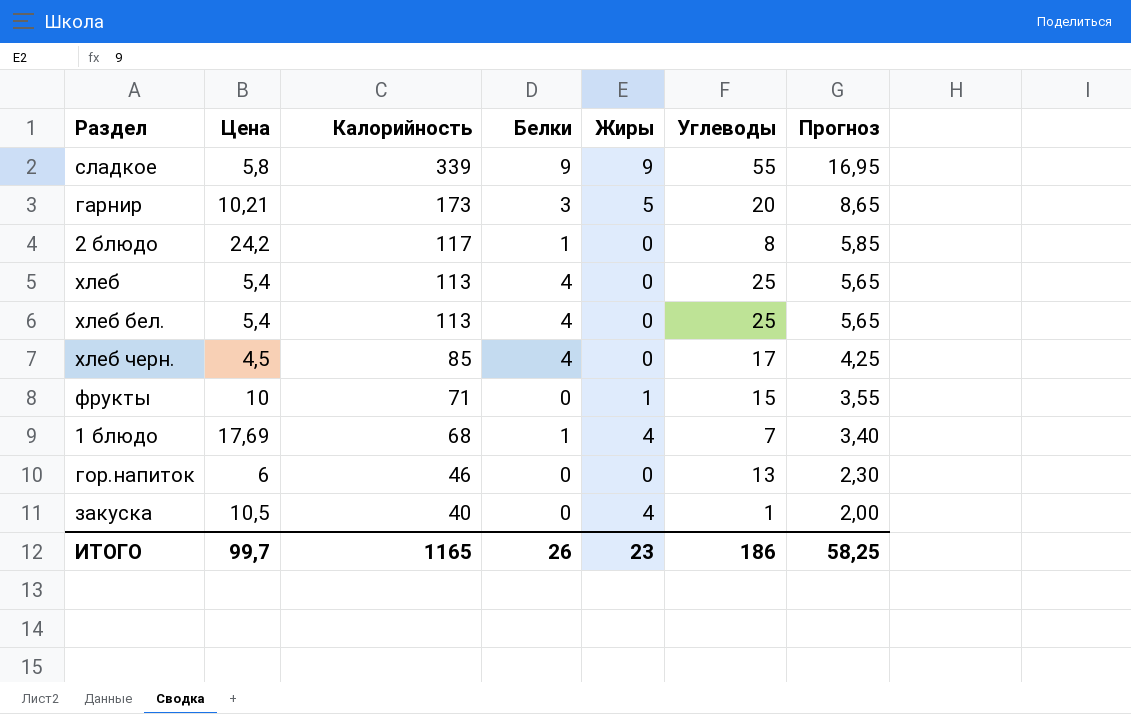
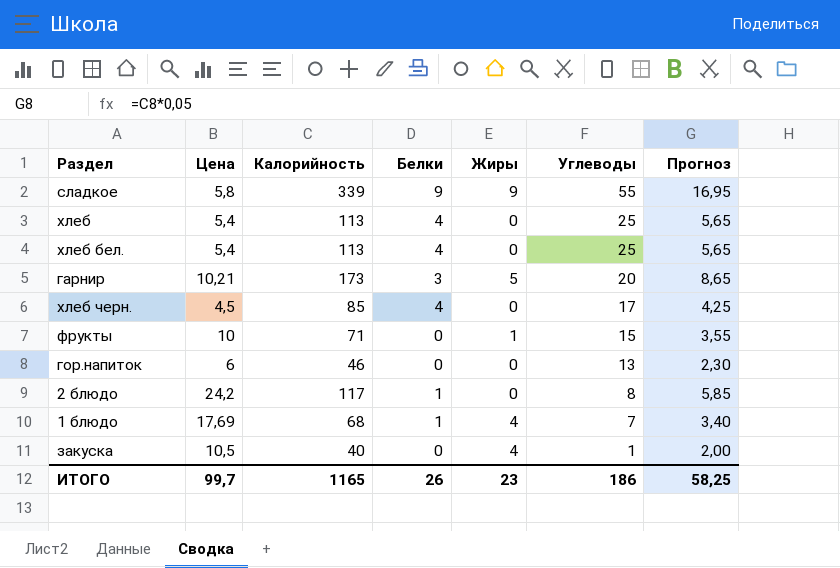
row order: Калорийность descending -> Углеводы descending

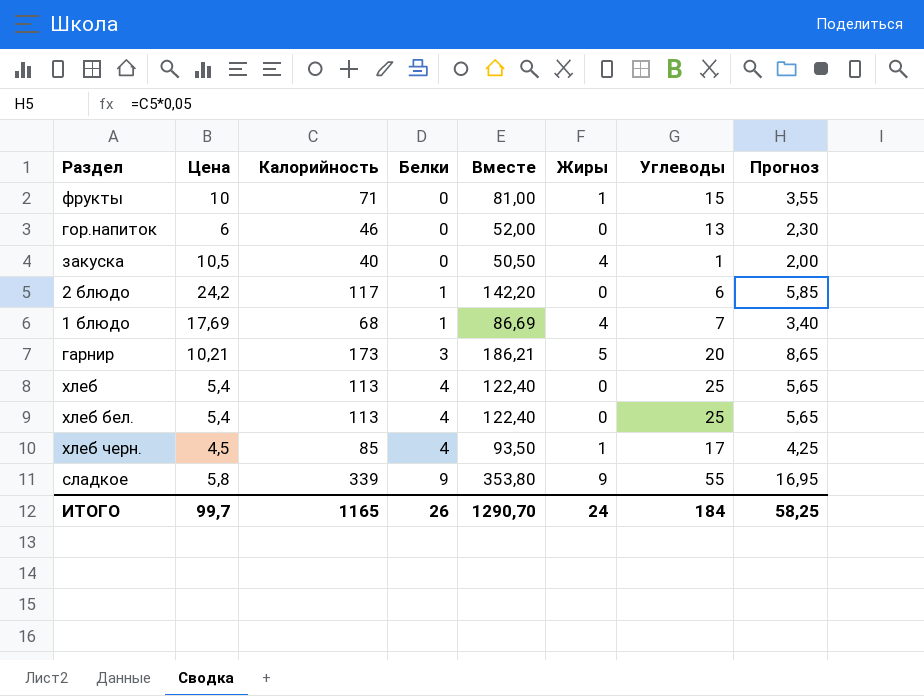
row order: Углеводы descending -> Белки ascending
column Вместе | formula: none -> [Цена] + [Калорийность] + [Белки]
2 блюдо | Углеводы: 8 -> 6
хлеб черн. | Жиры: 0 -> 1
ИТОГО | Жиры: 23 -> 24
ИТОГО | Углеводы: 186 -> 184

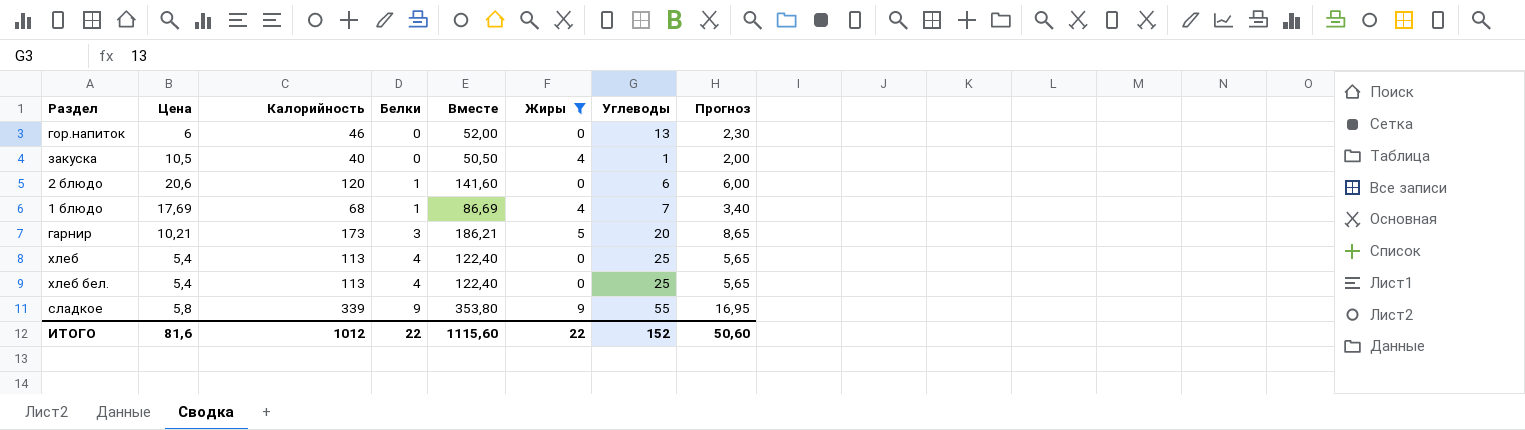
filter: none -> Жиры != 1
2 блюдо | Цена: 24,2 -> 20,6
2 блюдо | Калорийность: 117 -> 120
2 блюдо | Вместе: 142,20 -> 141,60
2 блюдо | Прогноз: 5,85 -> 6,00
ИТОГО | Цена: 99,7 -> 81,6
ИТОГО | Калорийность: 1165 -> 1012
ИТОГО | Белки: 26 -> 22
ИТОГО | Вместе: 1290,70 -> 1115,60
ИТОГО | Жиры: 24 -> 22
ИТОГО | Углеводы: 184 -> 152
ИТОГО | Прогноз: 58,25 -> 50,60

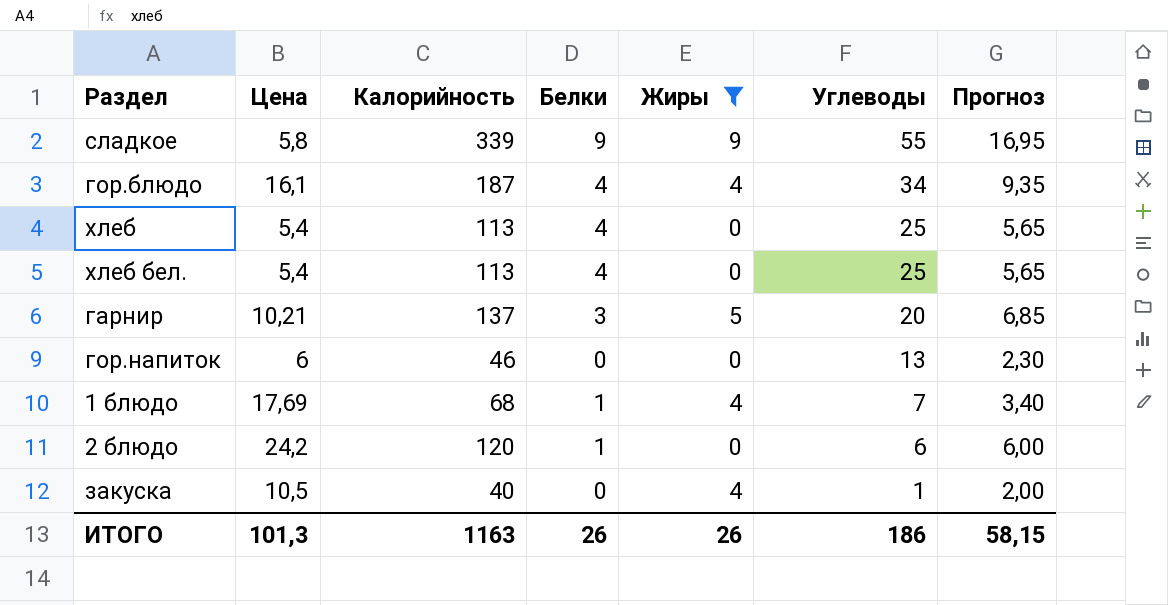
row order: Белки ascending -> Углеводы descending
column Вместе | formula: [Цена] + [Калорийность] + [Белки] -> none
row гор.блюдо: none -> 16,1 | 187 | 4 | 4 | 34 | 9,35
гарнир | Калорийность: 173 -> 137
гарнир | Прогноз: 8,65 -> 6,85
2 блюдо | Цена: 20,6 -> 24,2
ИТОГО | Цена: 81,6 -> 101,3
ИТОГО | Калорийность: 1012 -> 1163
ИТОГО | Белки: 22 -> 26
ИТОГО | Жиры: 22 -> 26
ИТОГО | Углеводы: 152 -> 186
ИТОГО | Прогноз: 50,60 -> 58,15

